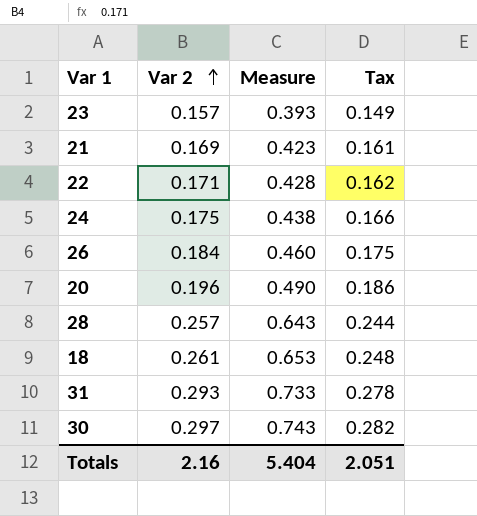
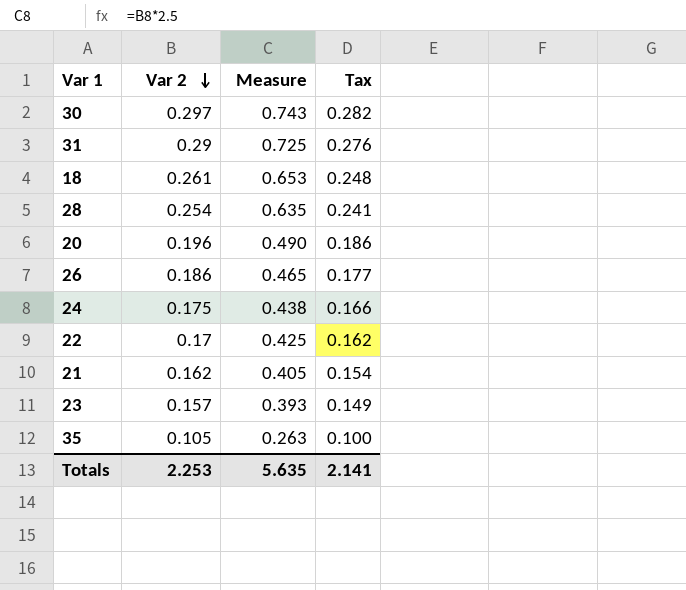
row order: Var 2 ascending -> Var 2 descending
31 | Var 2: 0.293 -> 0.29
31 | Measure: 0.733 -> 0.725
31 | Tax: 0.278 -> 0.276
28 | Var 2: 0.257 -> 0.254
28 | Measure: 0.643 -> 0.635
28 | Tax: 0.244 -> 0.241
26 | Var 2: 0.184 -> 0.186
26 | Measure: 0.460 -> 0.465
26 | Tax: 0.175 -> 0.177
22 | Var 2: 0.171 -> 0.17
22 | Measure: 0.428 -> 0.425
21 | Var 2: 0.169 -> 0.162
21 | Measure: 0.423 -> 0.405
21 | Tax: 0.161 -> 0.154
row 35: none -> 0.105 | 0.263 | 0.100
Totals | Var 2: 2.16 -> 2.253
Totals | Measure: 5.404 -> 5.635
Totals | Tax: 2.051 -> 2.141

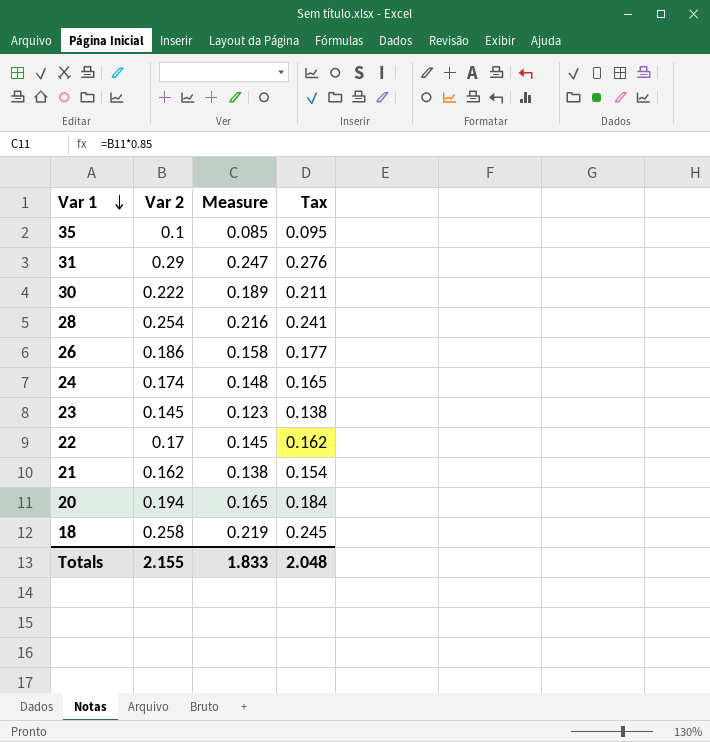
row order: Var 2 descending -> Var 1 descending
column Measure | formula: [Var 2] * 2.5 -> [Var 2] * 0.85
35 | Var 2: 0.105 -> 0.1
35 | Tax: 0.100 -> 0.095
30 | Var 2: 0.297 -> 0.222
30 | Tax: 0.282 -> 0.211
24 | Var 2: 0.175 -> 0.174
24 | Tax: 0.166 -> 0.165
23 | Var 2: 0.157 -> 0.145
23 | Tax: 0.149 -> 0.138
20 | Var 2: 0.196 -> 0.194
20 | Tax: 0.186 -> 0.184
18 | Var 2: 0.261 -> 0.258
18 | Tax: 0.248 -> 0.245
Totals | Var 2: 2.253 -> 2.155
Totals | Measure: 5.635 -> 1.833
Totals | Tax: 2.141 -> 2.048

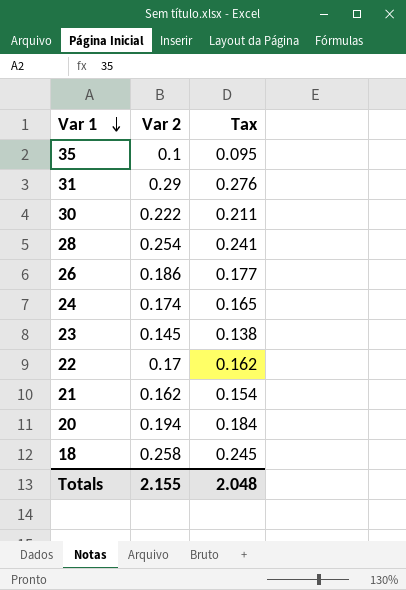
column Measure | formula: [Var 2] * 0.85 -> none

